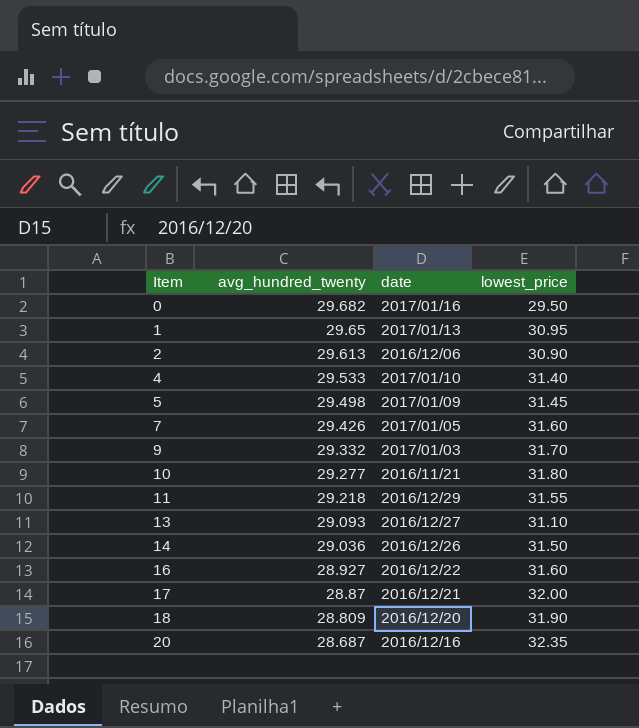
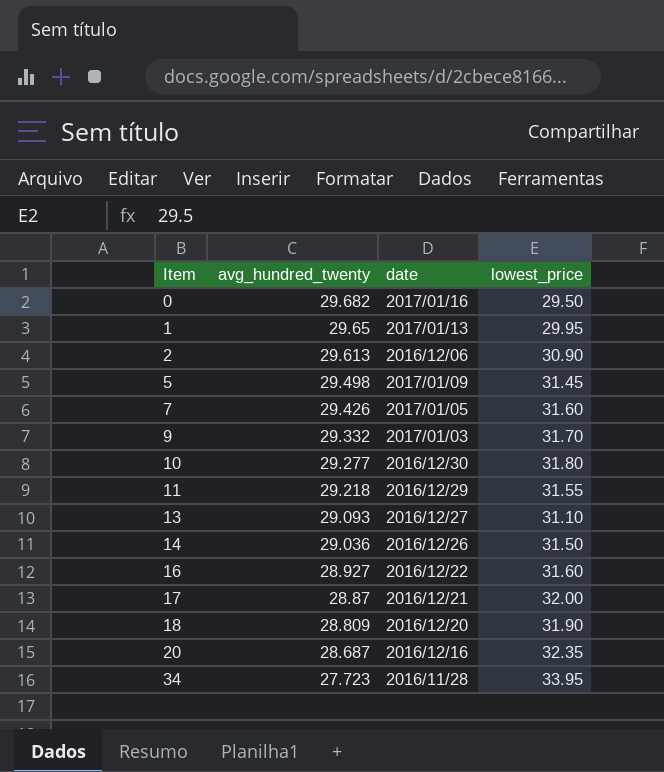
row 4: 29.533 | 2017/01/10 | 31.40 -> none
1 | lowest_price: 30.95 -> 29.95
10 | date: 2016/11/21 -> 2016/12/30
row 34: none -> 27.723 | 2016/11/28 | 33.95

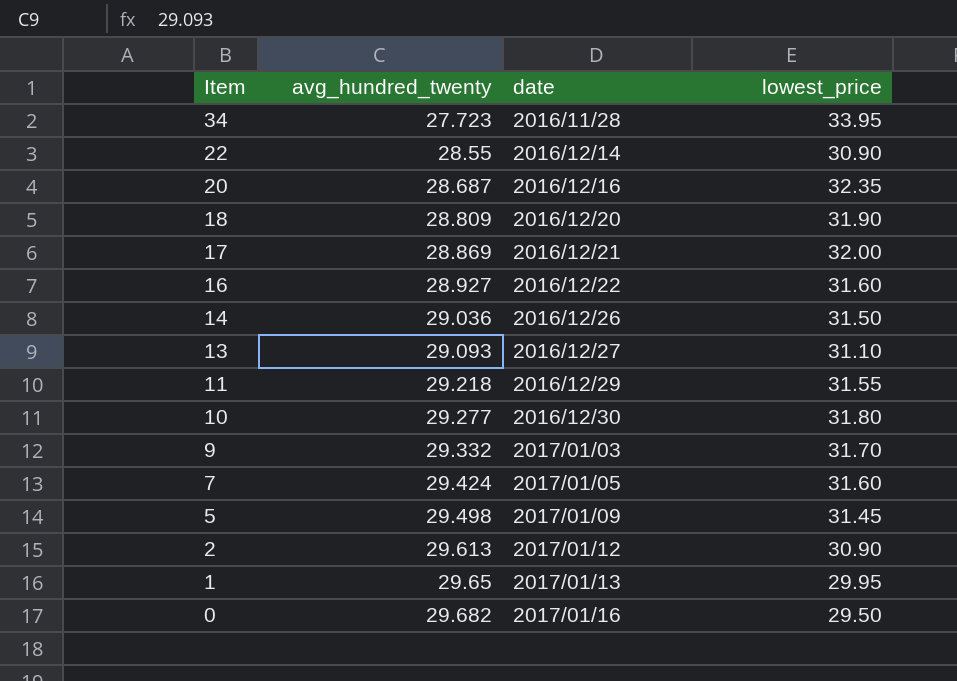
row order: Item ascending -> Item descending
row 22: none -> 28.55 | 2016/12/14 | 30.90
17 | avg_hundred_twenty: 28.87 -> 28.869
7 | avg_hundred_twenty: 29.426 -> 29.424
2 | date: 2016/12/06 -> 2017/01/12

